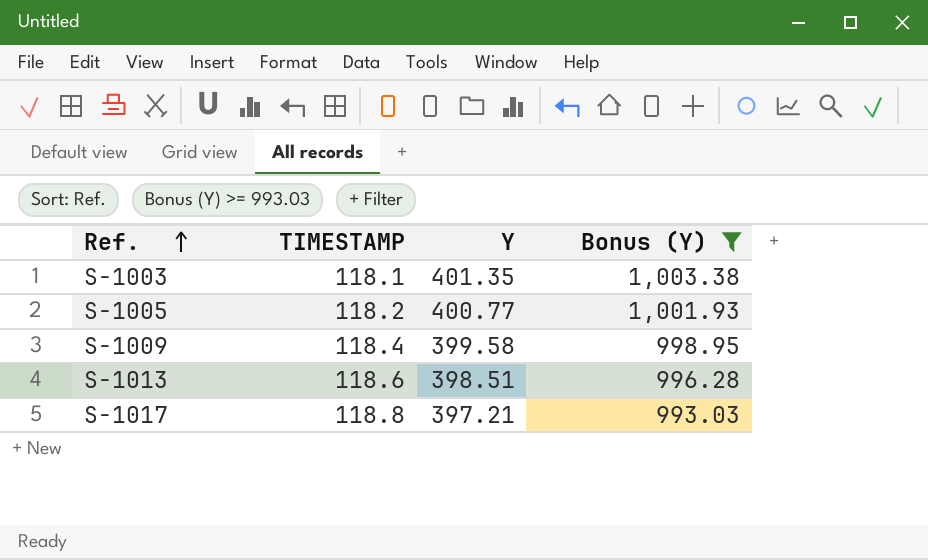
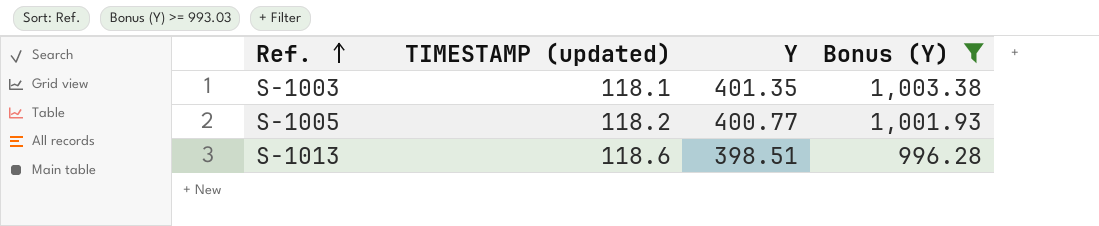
column name: TIMESTAMP -> TIMESTAMP (updated)
row S-1009: 118.4 | 399.58 | 998.95 -> none
row S-1017: 118.8 | 397.21 | 993.03 -> none

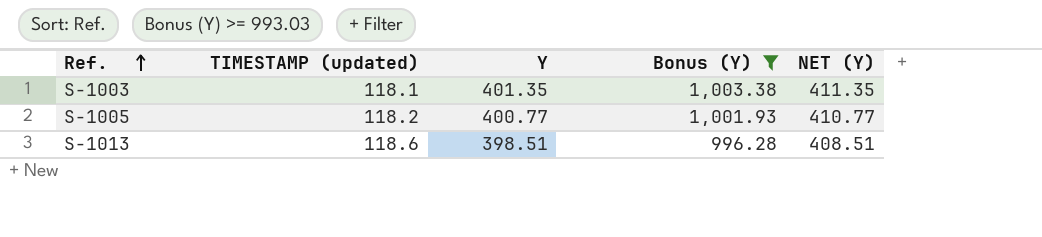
column NET (Y) | formula: none -> [Y] + 10

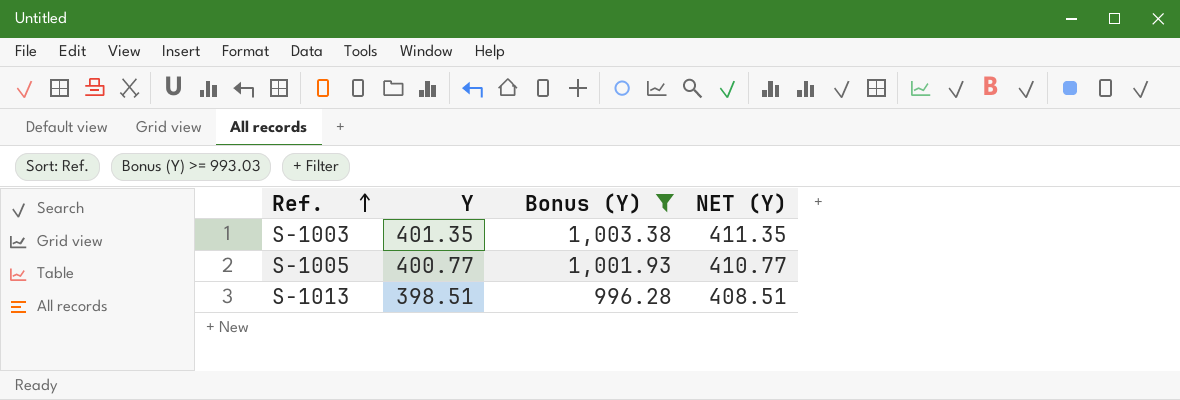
column TIMESTAMP (updated) | position: 2 -> none

